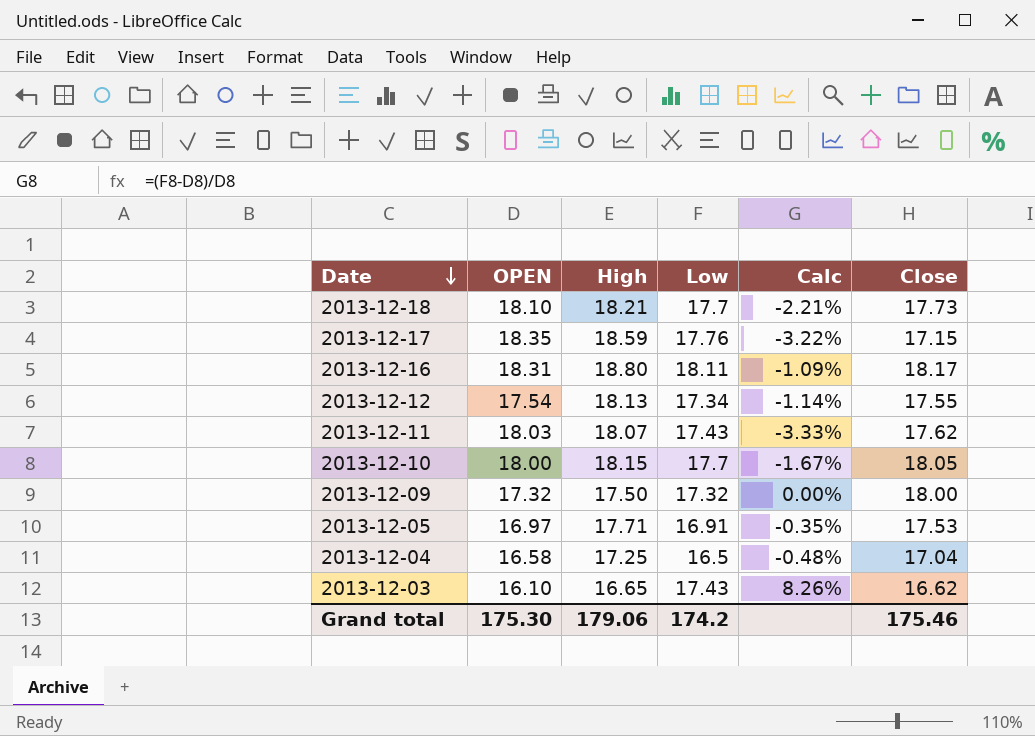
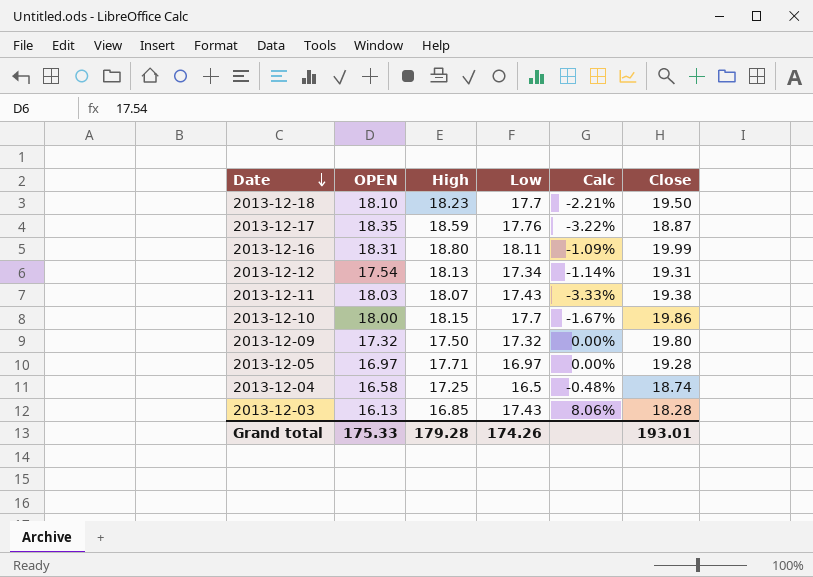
2013-12-18 | High: 18.21 -> 18.23
2013-12-18 | Close: 17.73 -> 19.50
2013-12-17 | Close: 17.15 -> 18.87
2013-12-16 | Close: 18.17 -> 19.99
2013-12-12 | Close: 17.55 -> 19.31
2013-12-11 | Close: 17.62 -> 19.38
2013-12-10 | Close: 18.05 -> 19.86
2013-12-09 | Close: 18.00 -> 19.80
2013-12-05 | Low: 16.91 -> 16.97
2013-12-05 | Calc: -0.35% -> 0.00%
2013-12-05 | Close: 17.53 -> 19.28
2013-12-04 | Close: 17.04 -> 18.74
2013-12-03 | OPEN: 16.10 -> 16.13
2013-12-03 | High: 16.65 -> 16.85
2013-12-03 | Calc: 8.26% -> 8.06%
2013-12-03 | Close: 16.62 -> 18.28
Grand total | OPEN: 175.30 -> 175.33
Grand total | High: 179.06 -> 179.28
Grand total | Low: 174.2 -> 174.26
Grand total | Close: 175.46 -> 193.01

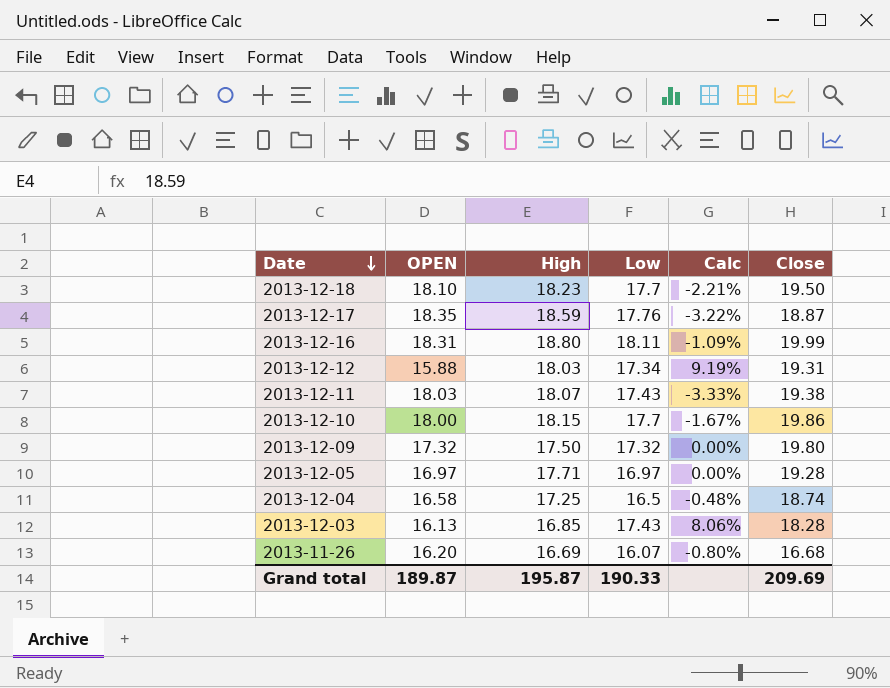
2013-12-12 | OPEN: 17.54 -> 15.88
2013-12-12 | High: 18.13 -> 18.03
2013-12-12 | Calc: -1.14% -> 9.19%
row 2013-11-26: none -> 16.20 | 16.69 | 16.07 | -0.80% | 16.68
Grand total | OPEN: 175.33 -> 189.87
Grand total | High: 179.28 -> 195.87
Grand total | Low: 174.26 -> 190.33
Grand total | Close: 193.01 -> 209.69

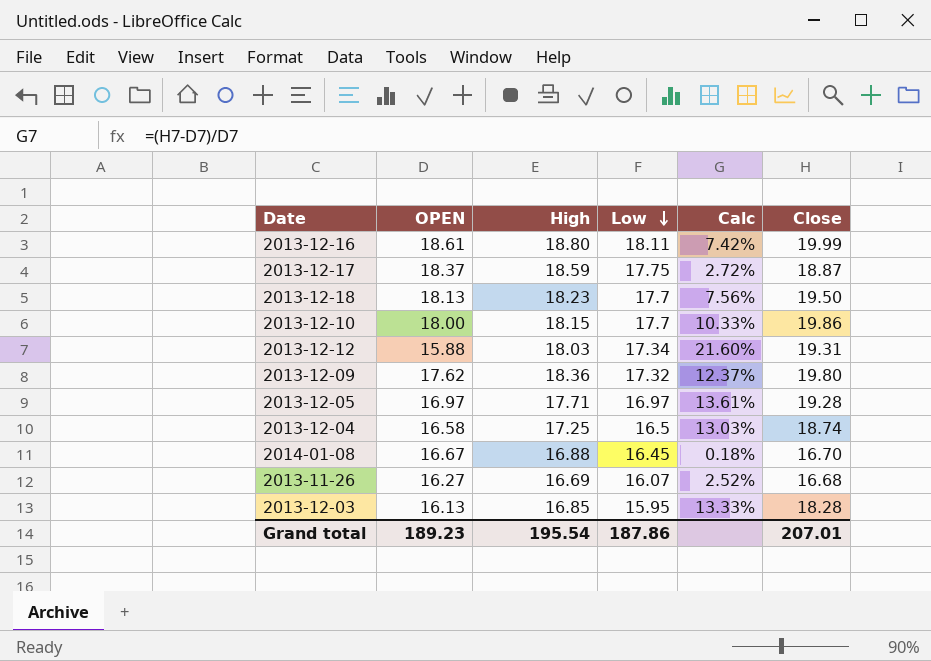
row order: Date descending -> Low descending
column Calc | formula: ([Low] - [OPEN]) / [OPEN] -> ([Close] - [OPEN]) / [OPEN]
row 2013-12-11: 18.03 | 18.07 | 17.43 | -3.33% | 19.38 -> none
2013-12-16 | OPEN: 18.31 -> 18.61
2013-12-17 | OPEN: 18.35 -> 18.37
2013-12-17 | Low: 17.76 -> 17.75
2013-12-18 | OPEN: 18.10 -> 18.13
2013-12-09 | OPEN: 17.32 -> 17.62
2013-12-09 | High: 17.50 -> 18.36
row 2014-01-08: none -> 16.67 | 16.88 | 16.45 | 0.18% | 16.70
2013-11-26 | OPEN: 16.20 -> 16.27
2013-12-03 | Low: 17.43 -> 15.95
Grand total | OPEN: 189.87 -> 189.23
Grand total | High: 195.87 -> 195.54
Grand total | Low: 190.33 -> 187.86
Grand total | Close: 209.69 -> 207.01

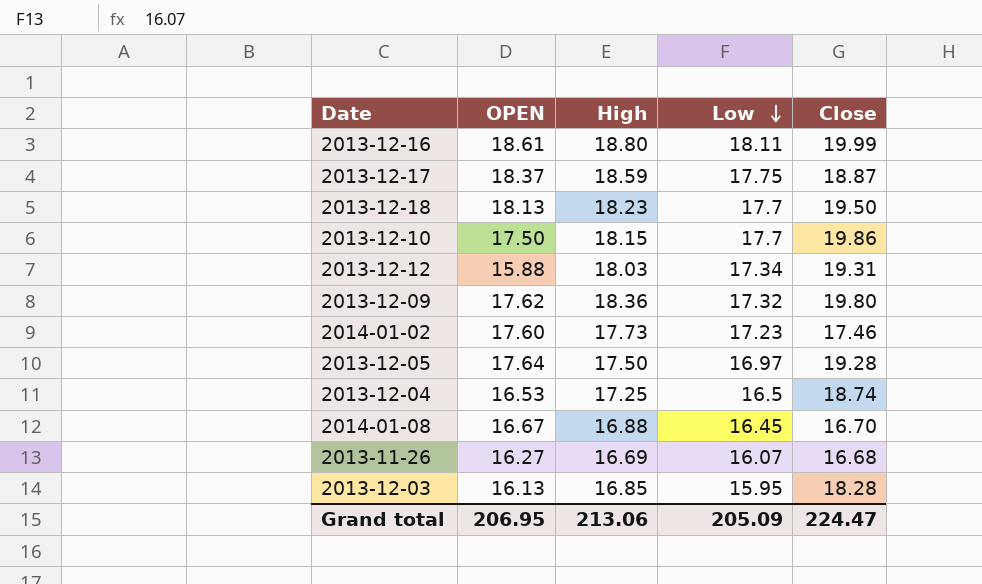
column Calc | formula: ([Close] - [OPEN]) / [OPEN] -> none
2013-12-10 | OPEN: 18.00 -> 17.50
row 2014-01-02: none -> 17.60 | 17.73 | 17.23 | 17.46
2013-12-05 | OPEN: 16.97 -> 17.64
2013-12-05 | High: 17.71 -> 17.50
2013-12-04 | OPEN: 16.58 -> 16.53
Grand total | OPEN: 189.23 -> 206.95
Grand total | High: 195.54 -> 213.06
Grand total | Low: 187.86 -> 205.09
Grand total | Close: 207.01 -> 224.47

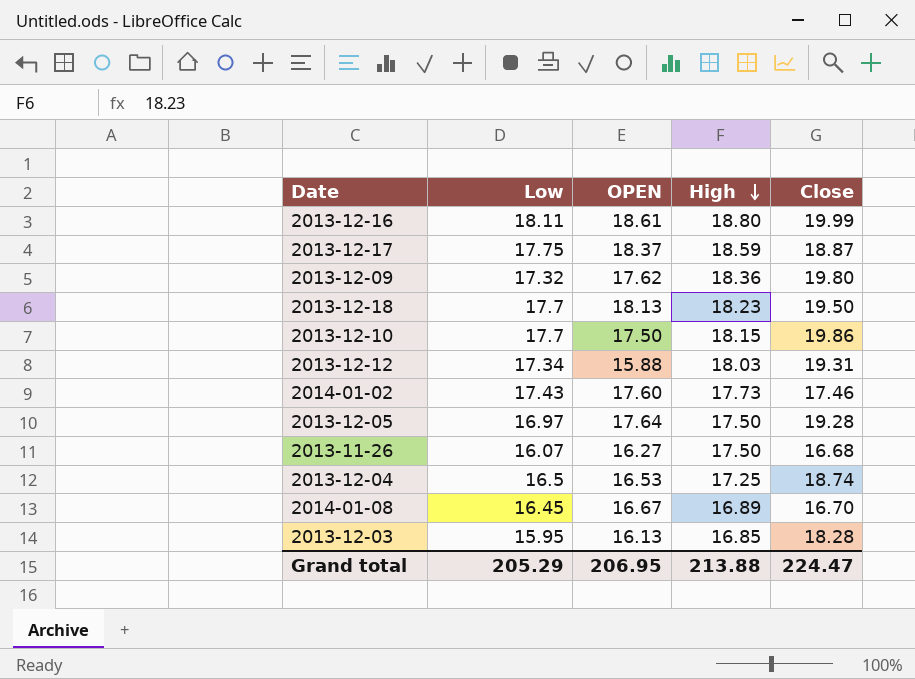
row order: Low descending -> High descending
column Low | position: 4 -> 2
2014-01-02 | Low: 17.23 -> 17.43
2013-11-26 | High: 16.69 -> 17.50
2014-01-08 | High: 16.88 -> 16.89
Grand total | Low: 205.09 -> 205.29
Grand total | High: 213.06 -> 213.88

